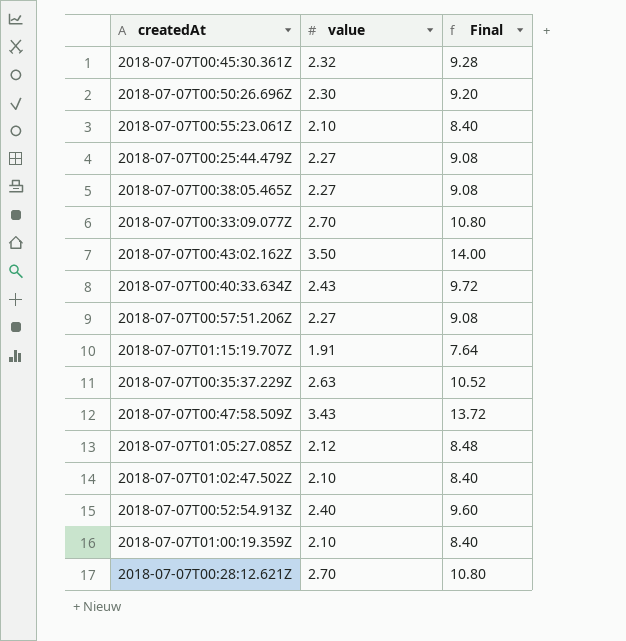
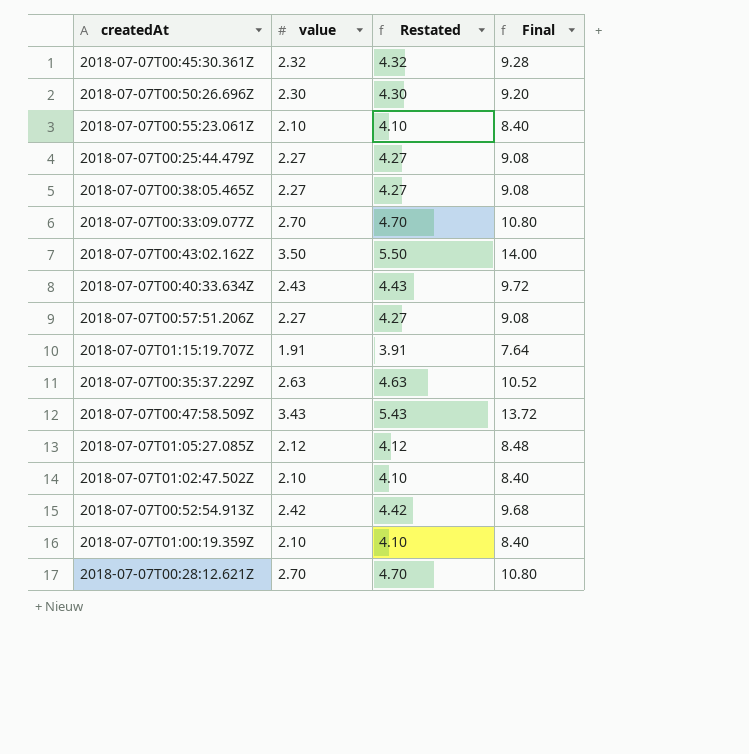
column Restated | formula: none -> [value] + 2
2018-07-07T00:52:54.913Z | value: 2.40 -> 2.42
2018-07-07T00:52:54.913Z | Final: 9.60 -> 9.68

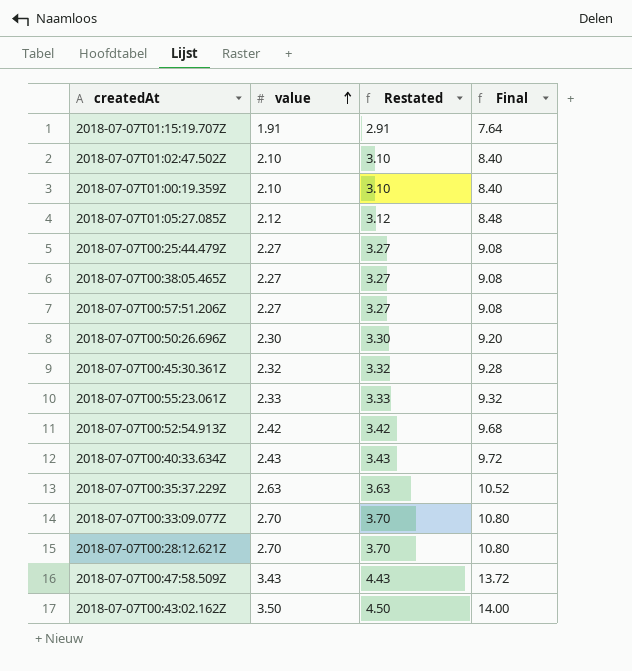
row order: none -> value ascending
column Restated | formula: [value] + 2 -> [value] + 1
2018-07-07T00:55:23.061Z | value: 2.10 -> 2.33
2018-07-07T00:55:23.061Z | Final: 8.40 -> 9.32

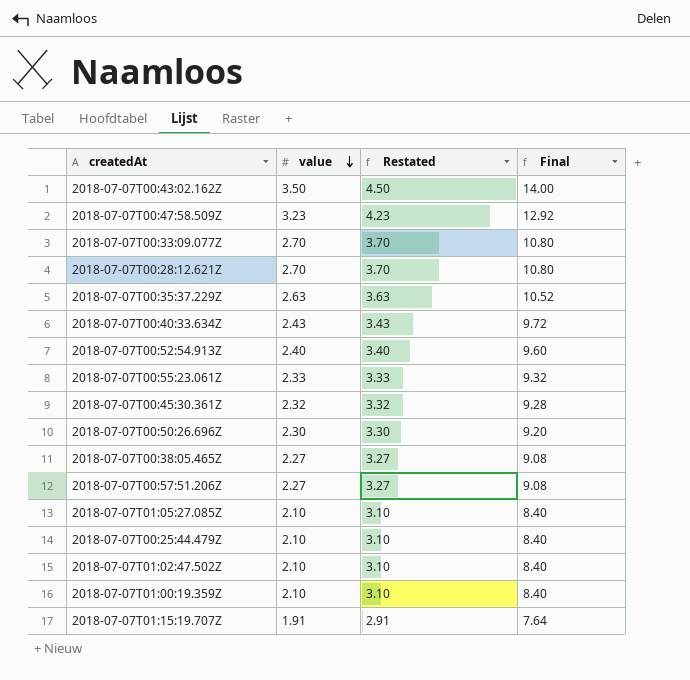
row order: value ascending -> value descending
2018-07-07T00:47:58.509Z | value: 3.43 -> 3.23
2018-07-07T00:47:58.509Z | Restated: 4.43 -> 4.23
2018-07-07T00:47:58.509Z | Final: 13.72 -> 12.92
2018-07-07T00:52:54.913Z | value: 2.42 -> 2.40
2018-07-07T00:52:54.913Z | Restated: 3.42 -> 3.40
2018-07-07T00:52:54.913Z | Final: 9.68 -> 9.60
2018-07-07T01:05:27.085Z | value: 2.12 -> 2.10
2018-07-07T01:05:27.085Z | Restated: 3.12 -> 3.10
2018-07-07T01:05:27.085Z | Final: 8.48 -> 8.40
2018-07-07T00:25:44.479Z | value: 2.27 -> 2.10
2018-07-07T00:25:44.479Z | Restated: 3.27 -> 3.10
2018-07-07T00:25:44.479Z | Final: 9.08 -> 8.40

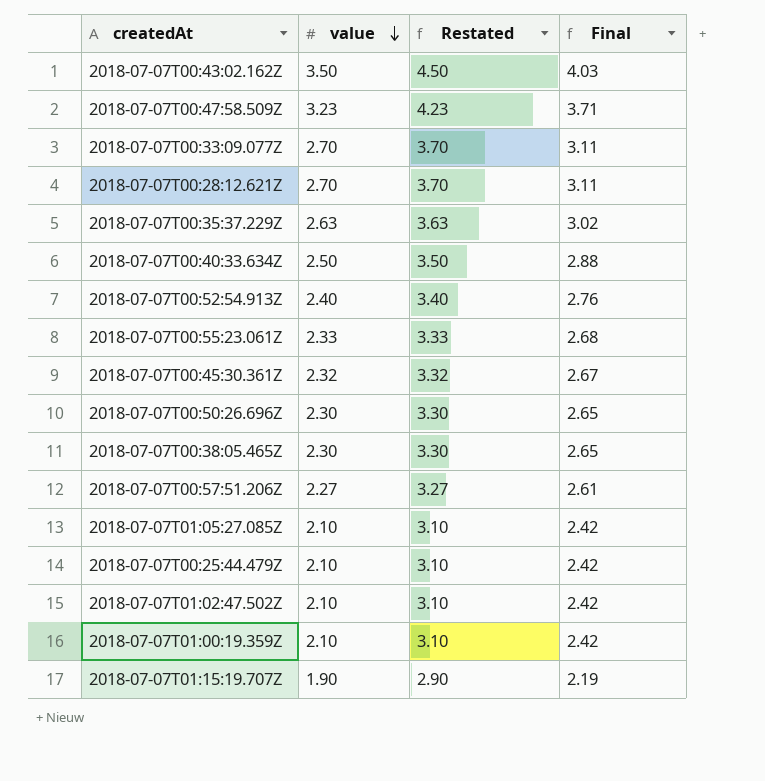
column Final | formula: [value] * 4 -> [value] * 1.15
2018-07-07T00:40:33.634Z | value: 2.43 -> 2.50
2018-07-07T00:40:33.634Z | Restated: 3.43 -> 3.50
2018-07-07T00:38:05.465Z | value: 2.27 -> 2.30
2018-07-07T00:38:05.465Z | Restated: 3.27 -> 3.30
2018-07-07T01:15:19.707Z | value: 1.91 -> 1.90
2018-07-07T01:15:19.707Z | Restated: 2.91 -> 2.90

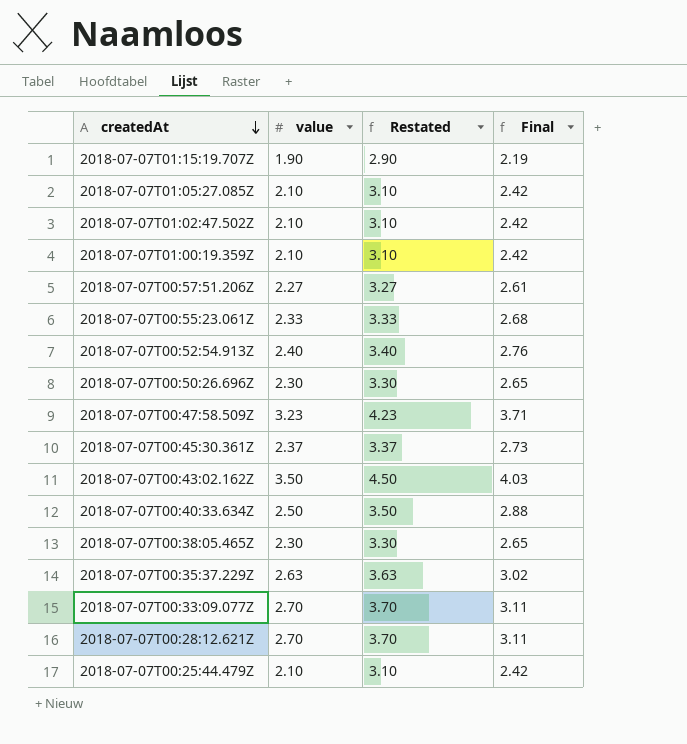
row order: value descending -> createdAt descending
2018-07-07T00:45:30.361Z | value: 2.32 -> 2.37
2018-07-07T00:45:30.361Z | Restated: 3.32 -> 3.37
2018-07-07T00:45:30.361Z | Final: 2.67 -> 2.73

